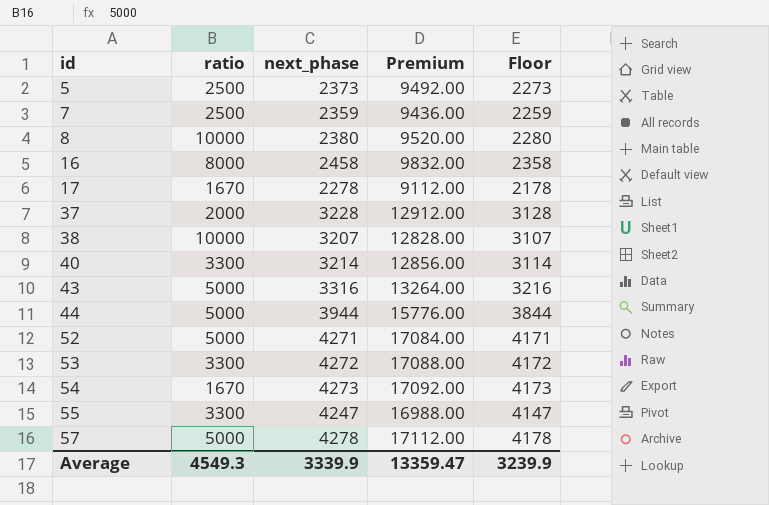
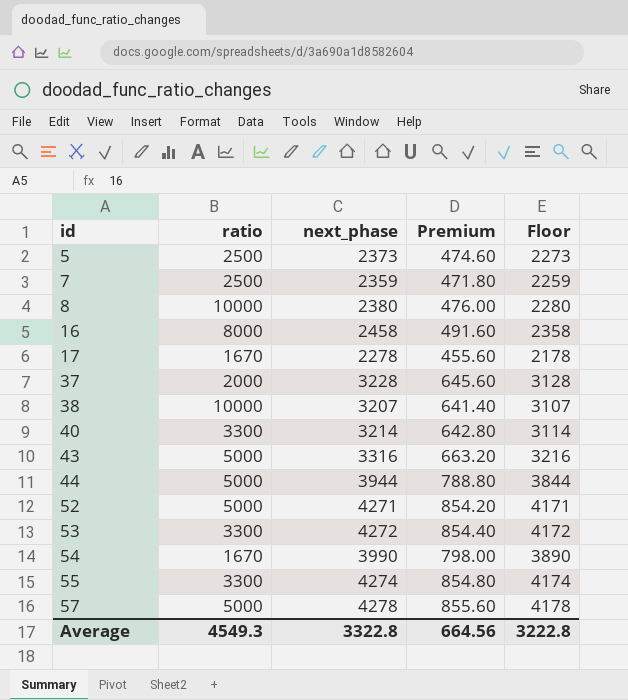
column Premium | formula: [next_phase] * 4 -> [next_phase] * 0.2
54 | next_phase: 4273 -> 3990
54 | Floor: 4173 -> 3890
55 | next_phase: 4247 -> 4274
55 | Floor: 4147 -> 4174
Average | next_phase: 3339.9 -> 3322.8
Average | Premium: 13359.47 -> 664.56
Average | Floor: 3239.9 -> 3222.8

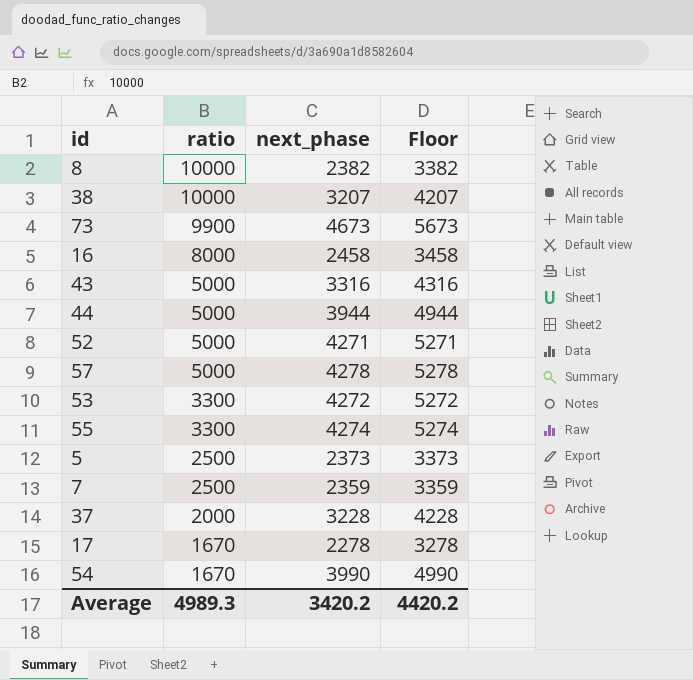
row order: id ascending -> ratio descending
column Premium | formula: [next_phase] * 0.2 -> none
column Floor | formula: [next_phase] - 100 -> [next_phase] + 1000
row 40: 3300 | 3214 | 642.80 | 3114 -> none
8 | next_phase: 2380 -> 2382
row 73: none -> 9900 | 4673 | 5673
Average | ratio: 4549.3 -> 4989.3
Average | next_phase: 3322.8 -> 3420.2
Average | Floor: 3222.8 -> 4420.2

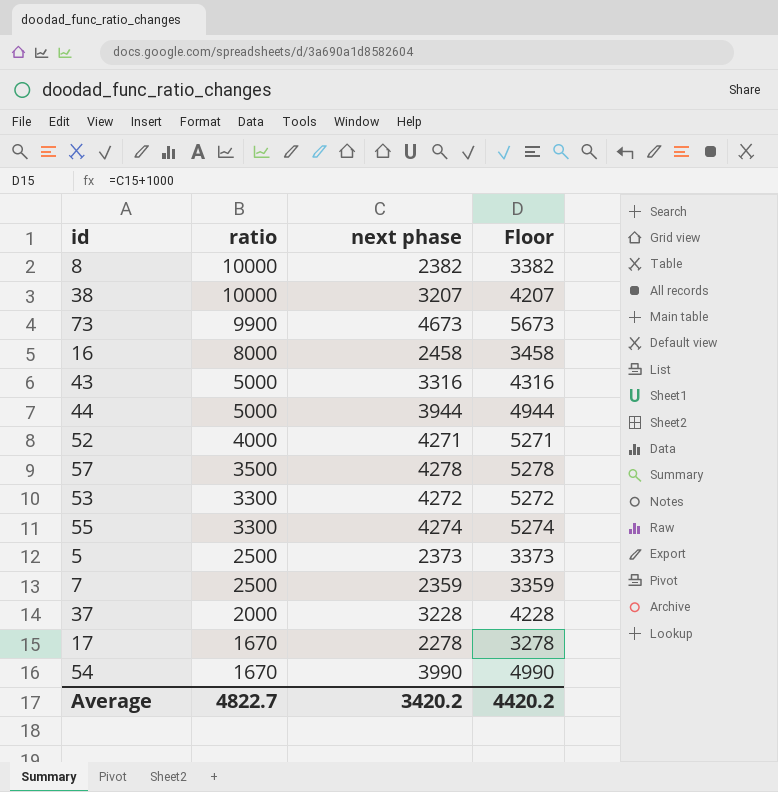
column name: next_phase -> next phase
52 | ratio: 5000 -> 4000
57 | ratio: 5000 -> 3500
Average | ratio: 4989.3 -> 4822.7

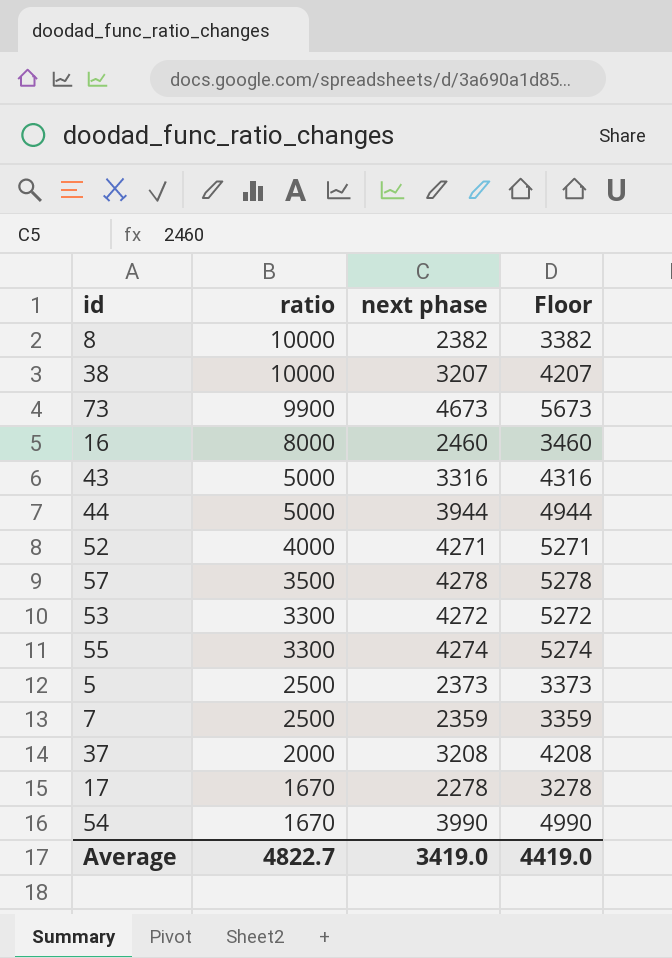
16 | next phase: 2458 -> 2460
16 | Floor: 3458 -> 3460
37 | next phase: 3228 -> 3208
37 | Floor: 4228 -> 4208
Average | next phase: 3420.2 -> 3419.0
Average | Floor: 4420.2 -> 4419.0

